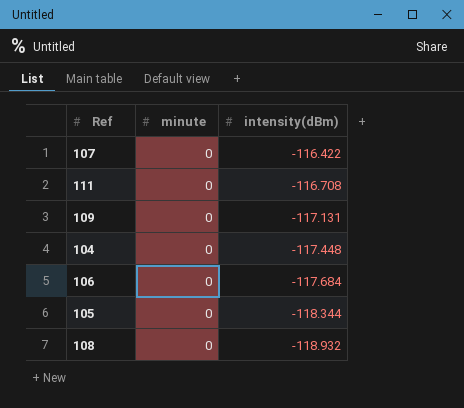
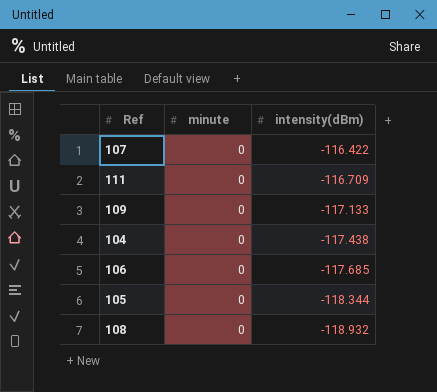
111 | intensity(dBm): -116.708 -> -116.709
109 | intensity(dBm): -117.131 -> -117.133
104 | intensity(dBm): -117.448 -> -117.438
106 | intensity(dBm): -117.684 -> -117.685

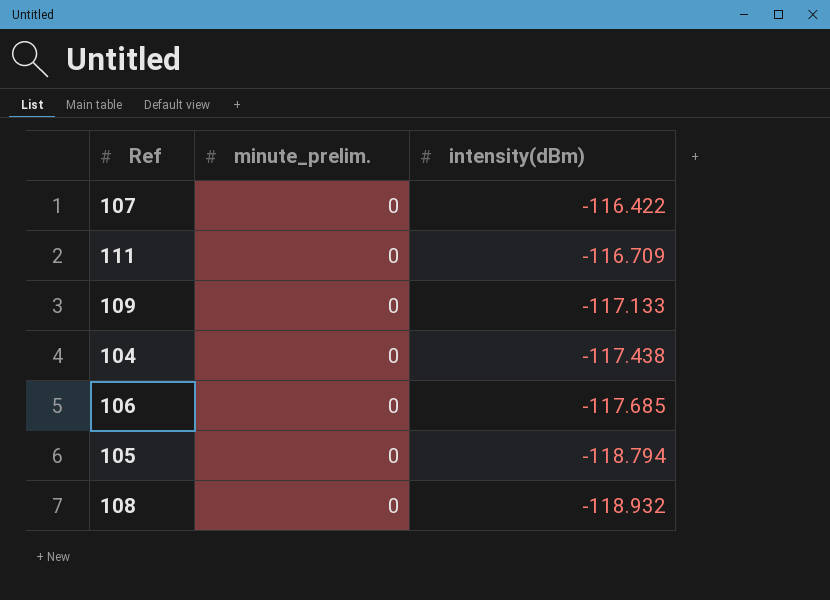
column name: minute -> minute_prelim.
105 | intensity(dBm): -118.344 -> -118.794

